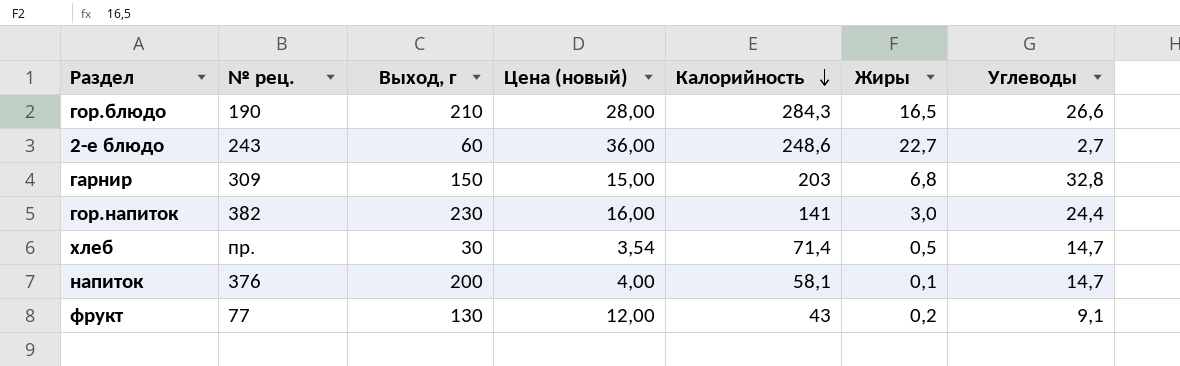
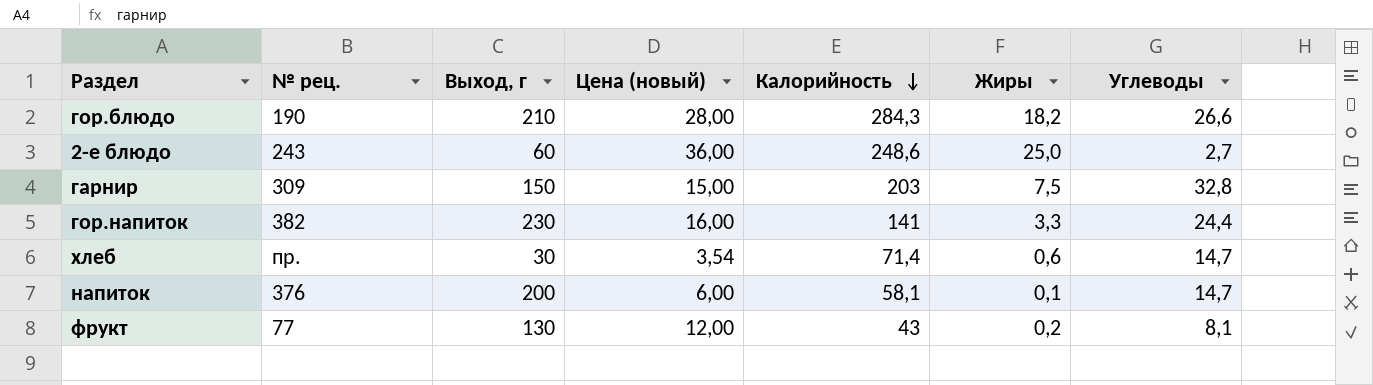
гор.блюдо | Жиры: 16,5 -> 18,2
2-е блюдо | Жиры: 22,7 -> 25,0
гарнир | Жиры: 6,8 -> 7,5
гор.напиток | Жиры: 3,0 -> 3,3
хлеб | Жиры: 0,5 -> 0,6
напиток | Цена (новый): 4,00 -> 6,00
фрукт | Углеводы: 9,1 -> 8,1

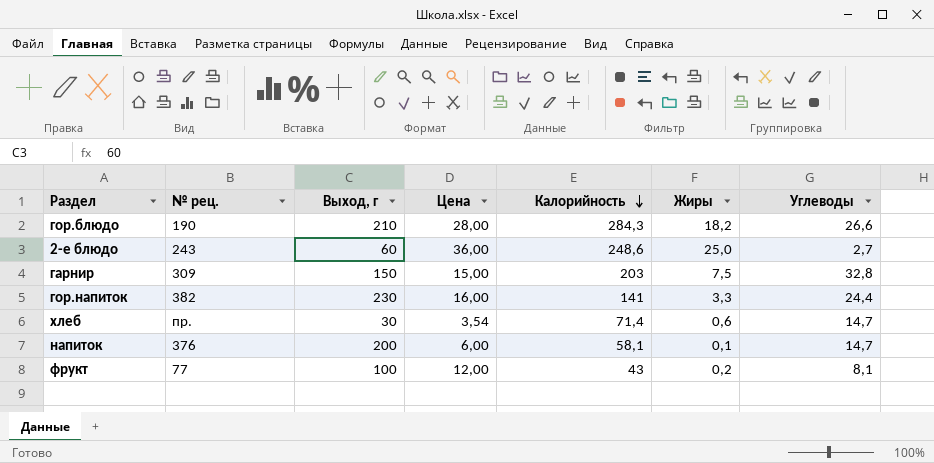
column name: Цена (новый) -> Цена
фрукт | Выход, г: 130 -> 100

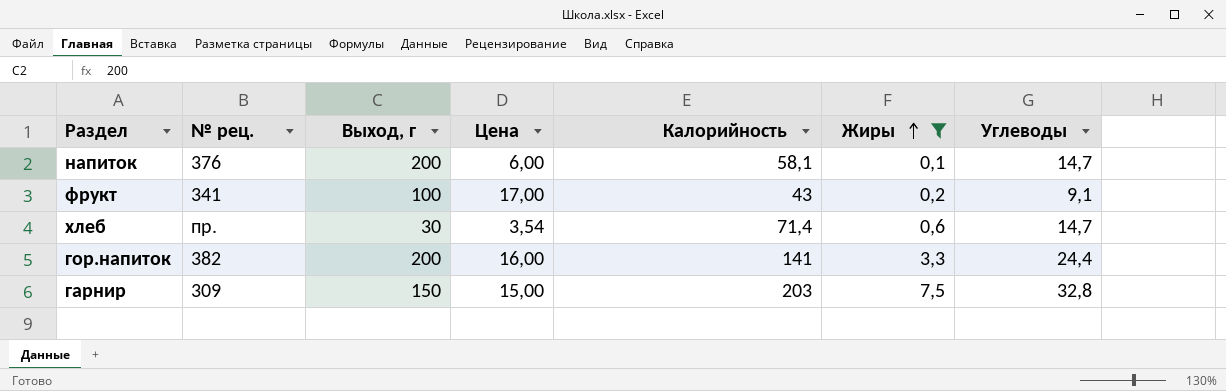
filter: none -> Жиры <= 7,5
row order: Калорийность descending -> Жиры ascending
фрукт | № рец.: 77 -> 341
фрукт | Цена: 12,00 -> 17,00
фрукт | Углеводы: 8,1 -> 9,1
гор.напиток | Выход, г: 230 -> 200

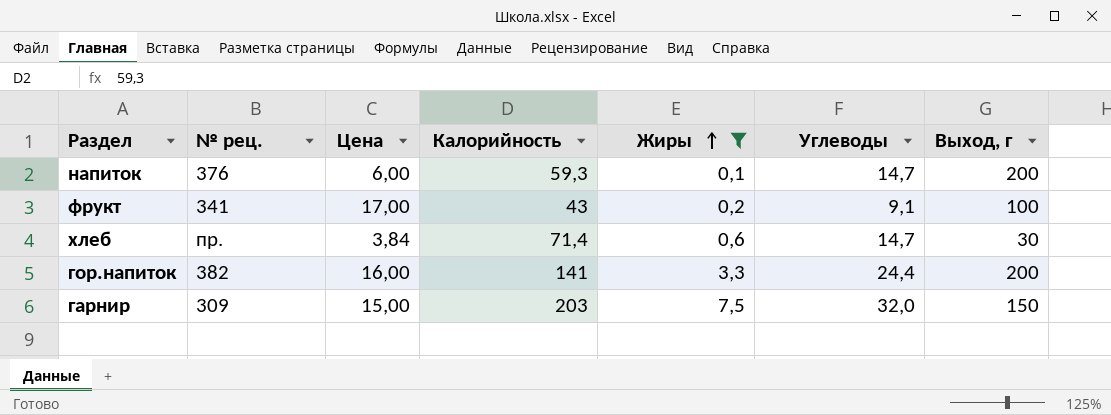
column Выход, г | position: 3 -> 7
напиток | Калорийность: 58,1 -> 59,3
хлеб | Цена: 3,54 -> 3,84
гарнир | Углеводы: 32,8 -> 32,0

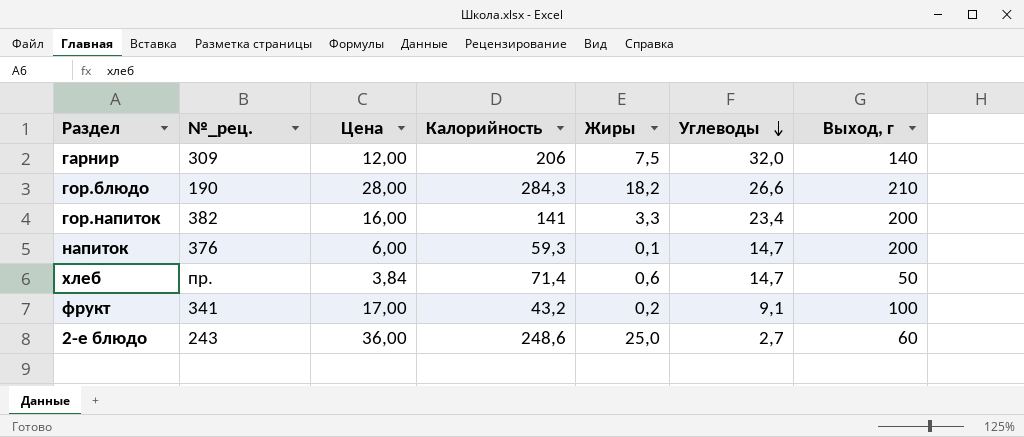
filter: Жиры <= 7,5 -> none
row order: Жиры ascending -> Углеводы descending
column name: № рец. -> №_рец.
гарнир | Цена: 15,00 -> 12,00
гарнир | Калорийность: 203 -> 206
гарнир | Выход, г: 150 -> 140
гор.напиток | Углеводы: 24,4 -> 23,4
хлеб | Выход, г: 30 -> 50
фрукт | Калорийность: 43 -> 43,2

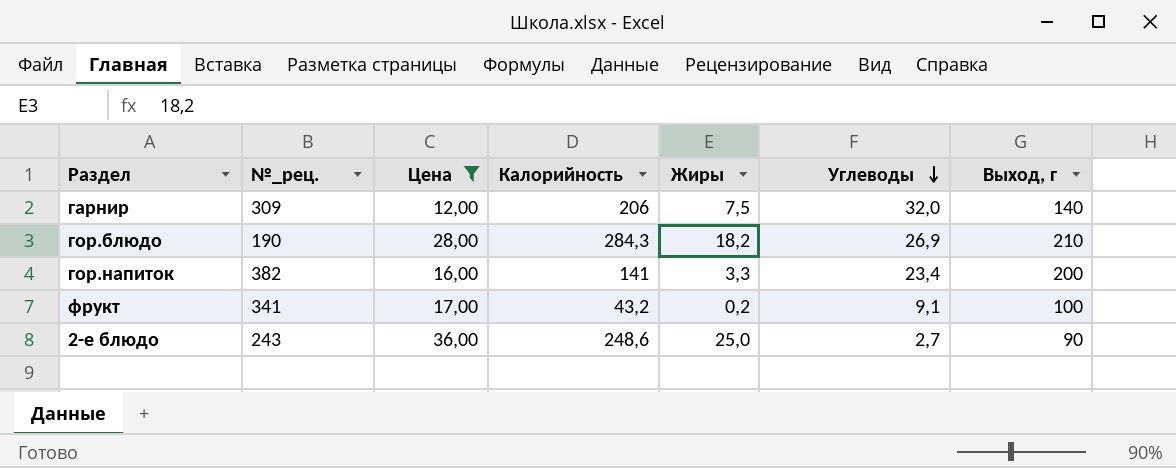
filter: none -> Цена >= 12,00
гор.блюдо | Углеводы: 26,6 -> 26,9
2-е блюдо | Выход, г: 60 -> 90

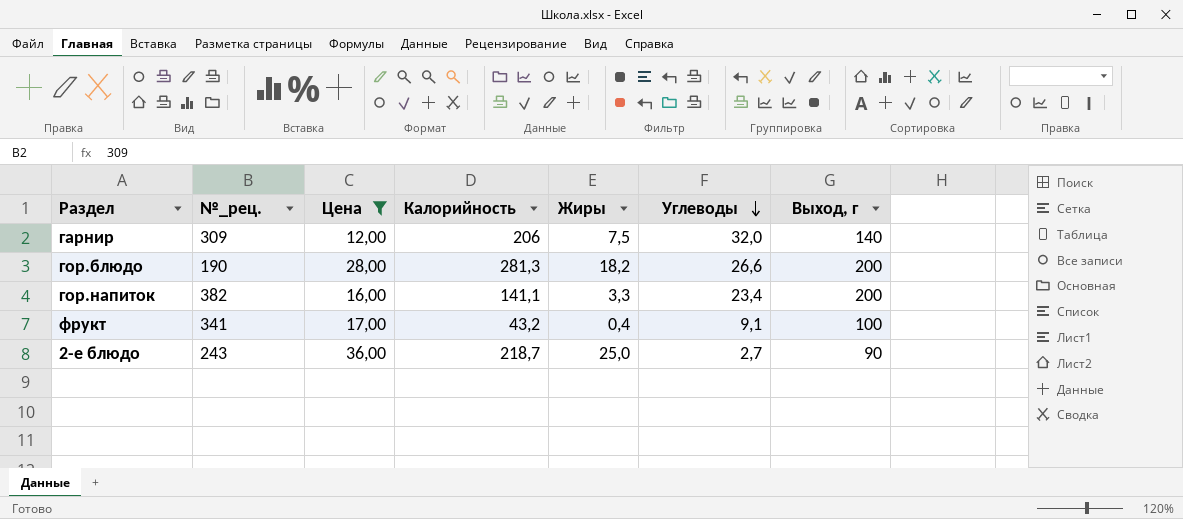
гор.блюдо | Калорийность: 284,3 -> 281,3
гор.блюдо | Углеводы: 26,9 -> 26,6
гор.блюдо | Выход, г: 210 -> 200
гор.напиток | Калорийность: 141 -> 141,1
фрукт | Жиры: 0,2 -> 0,4
2-е блюдо | Калорийность: 248,6 -> 218,7

